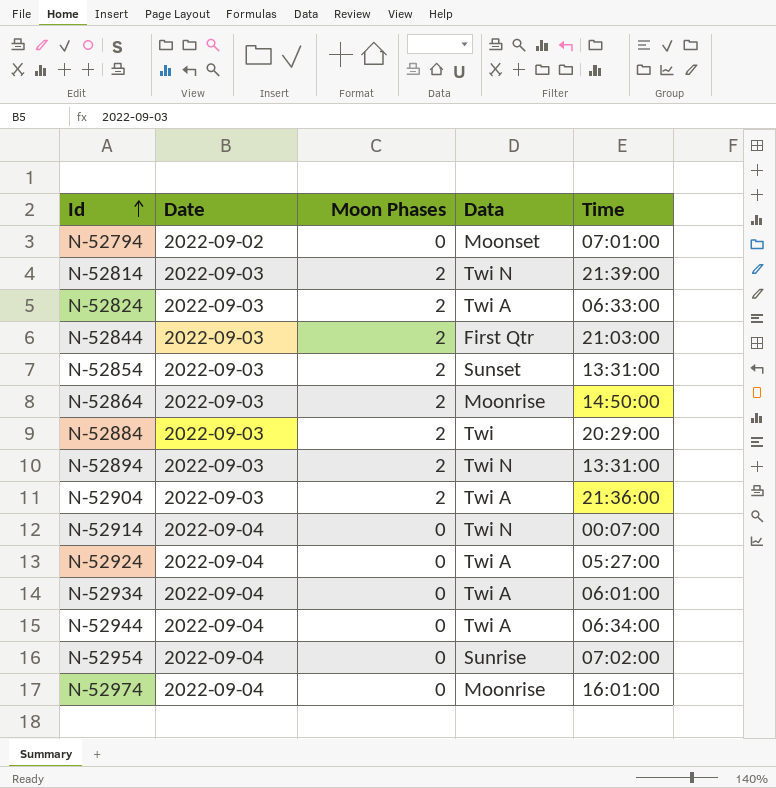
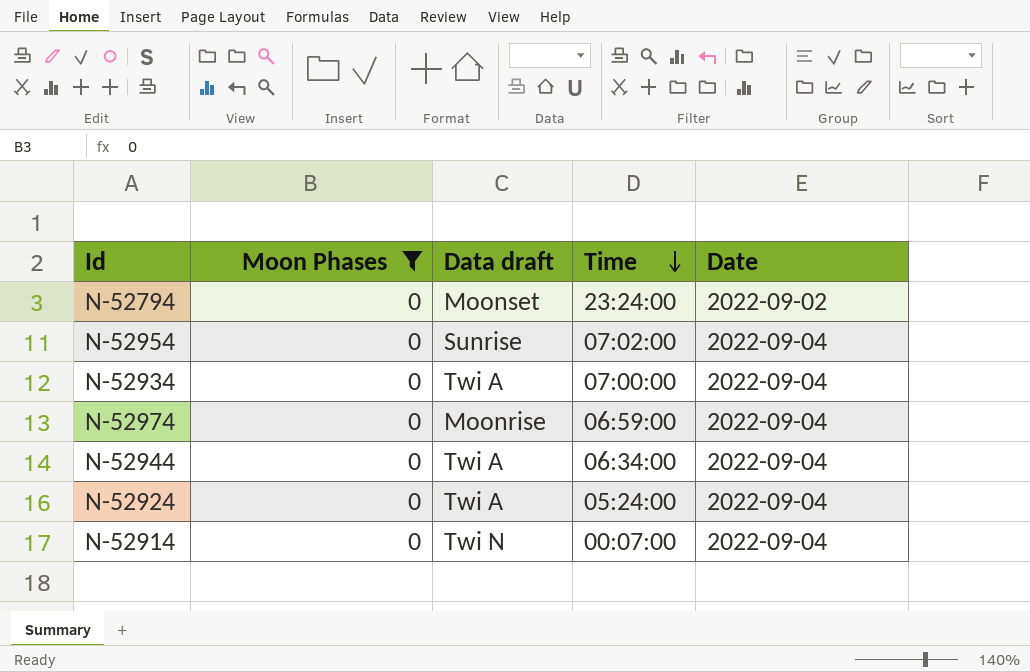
filter: none -> Moon Phases = 0
row order: Id ascending -> Time descending
column name: Data -> Data draft
column Date | position: 2 -> 5
N-52794 | Time: 07:01:00 -> 23:24:00
N-52934 | Time: 06:01:00 -> 07:00:00
N-52974 | Time: 16:01:00 -> 06:59:00
N-52924 | Time: 05:27:00 -> 05:24:00

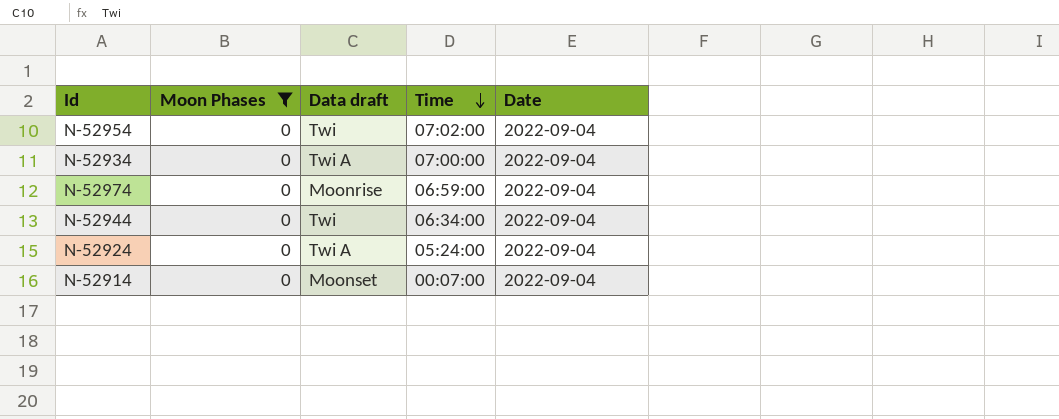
row N-52794: 0 | Moonset | 23:24:00 | 2022-09-02 -> none
N-52954 | Data draft: Sunrise -> Twi
N-52944 | Data draft: Twi A -> Twi
N-52914 | Data draft: Twi N -> Moonset

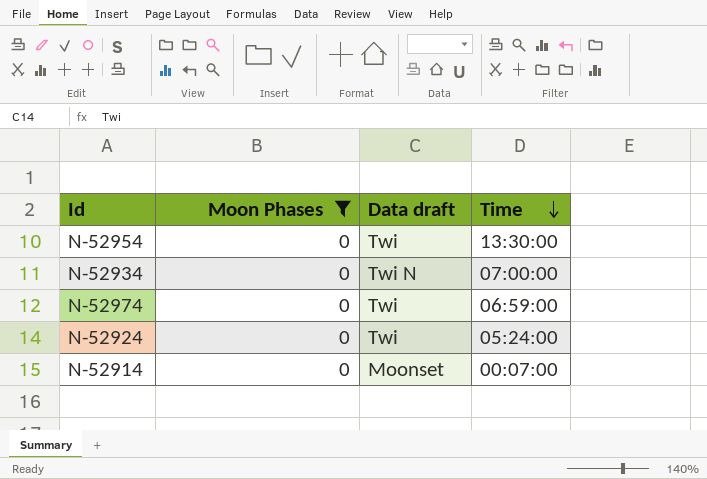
column Date | position: 5 -> none
row N-52944: 0 | Twi | 06:34:00 | 2022-09-04 -> none
N-52954 | Time: 07:02:00 -> 13:30:00
N-52934 | Data draft: Twi A -> Twi N
N-52974 | Data draft: Moonrise -> Twi
N-52924 | Data draft: Twi A -> Twi

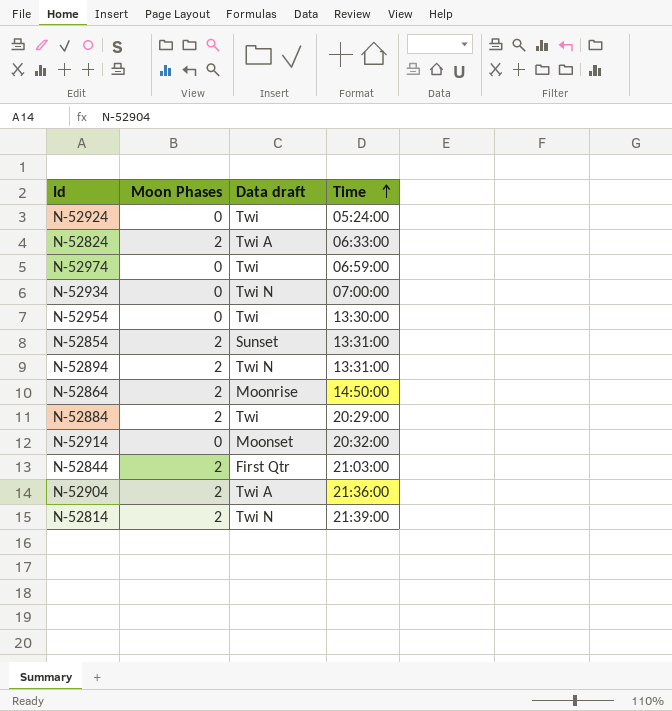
filter: Moon Phases = 0 -> none
row order: Time descending -> Time ascending
N-52914 | Time: 00:07:00 -> 20:32:00

